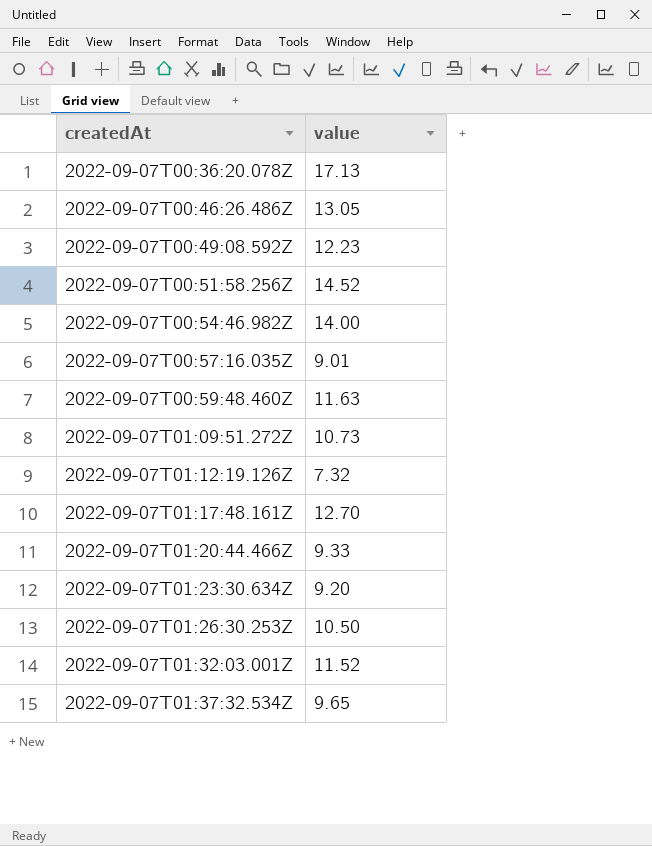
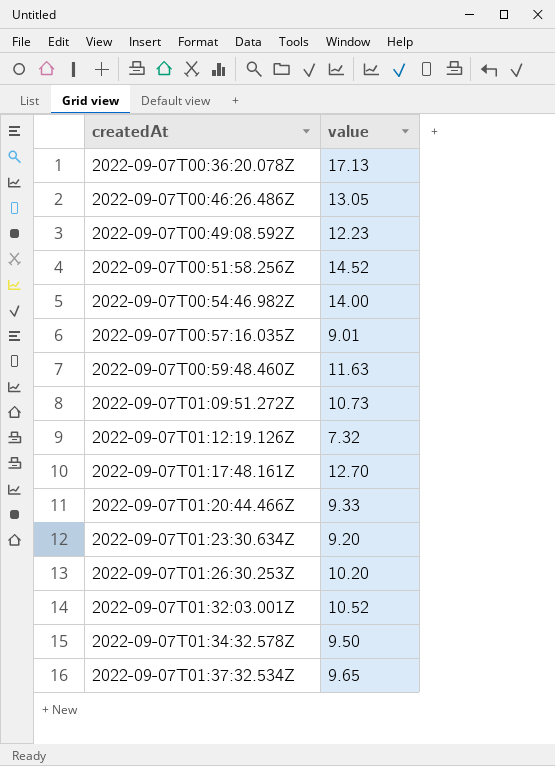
2022-09-07T01:26:30.253Z | value: 10.50 -> 10.20
2022-09-07T01:32:03.001Z | value: 11.52 -> 10.52
row 2022-09-07T01:34:32.578Z: none -> 9.50

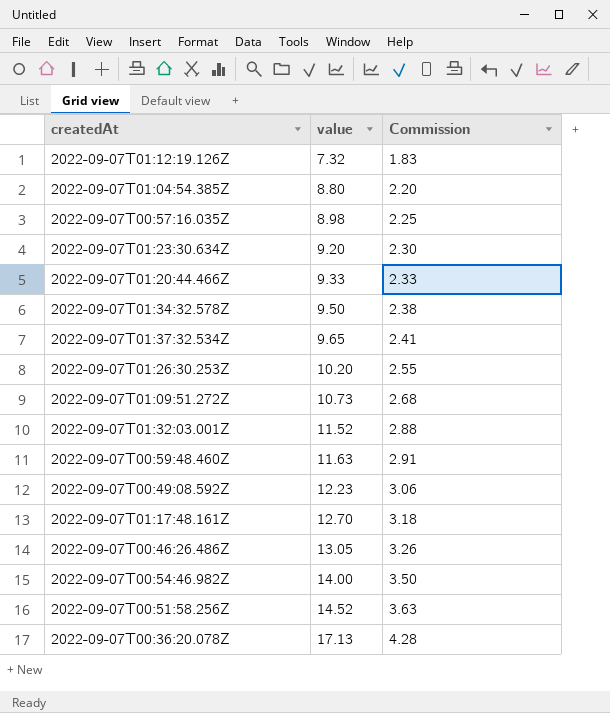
row order: createdAt ascending -> value ascending
column Commission | formula: none -> [value] * 0.25
row 2022-09-07T01:04:54.385Z: none -> 8.80 | 2.20
2022-09-07T00:57:16.035Z | value: 9.01 -> 8.98
2022-09-07T01:32:03.001Z | value: 10.52 -> 11.52

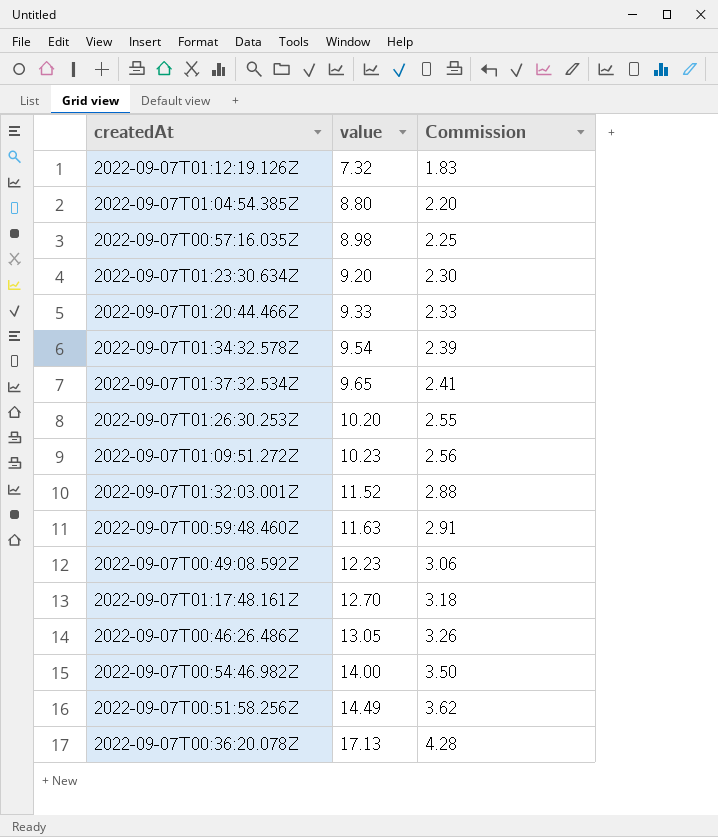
2022-09-07T01:34:32.578Z | value: 9.50 -> 9.54
2022-09-07T01:34:32.578Z | Commission: 2.38 -> 2.39
2022-09-07T01:09:51.272Z | value: 10.73 -> 10.23
2022-09-07T01:09:51.272Z | Commission: 2.68 -> 2.56
2022-09-07T00:51:58.256Z | value: 14.52 -> 14.49
2022-09-07T00:51:58.256Z | Commission: 3.63 -> 3.62

